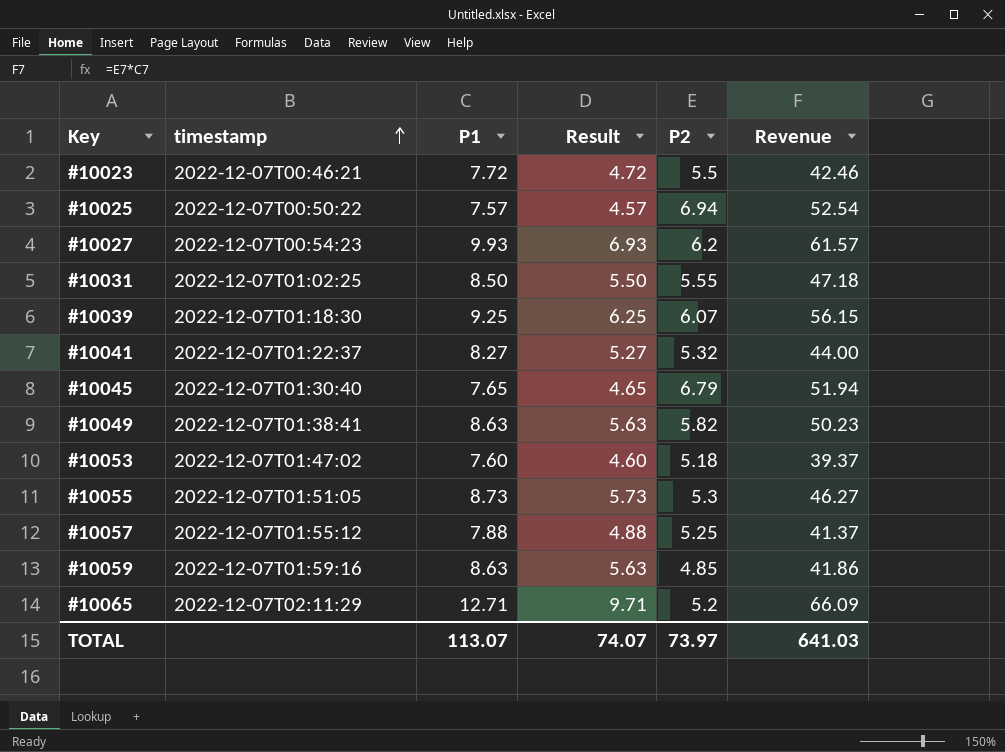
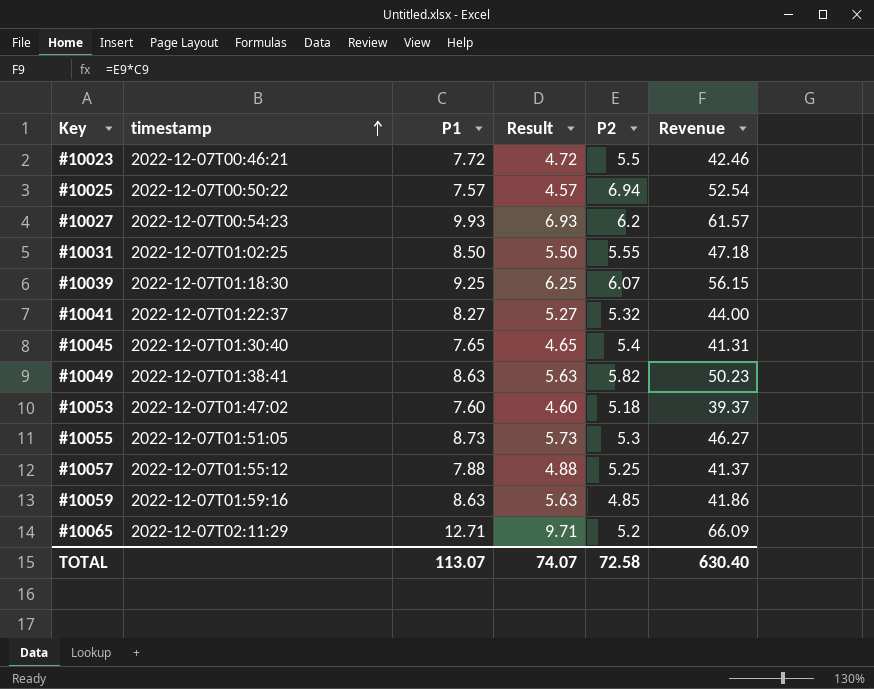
#10045 | P2: 6.79 -> 5.4
#10045 | Revenue: 51.94 -> 41.31
TOTAL | P2: 73.97 -> 72.58
TOTAL | Revenue: 641.03 -> 630.40

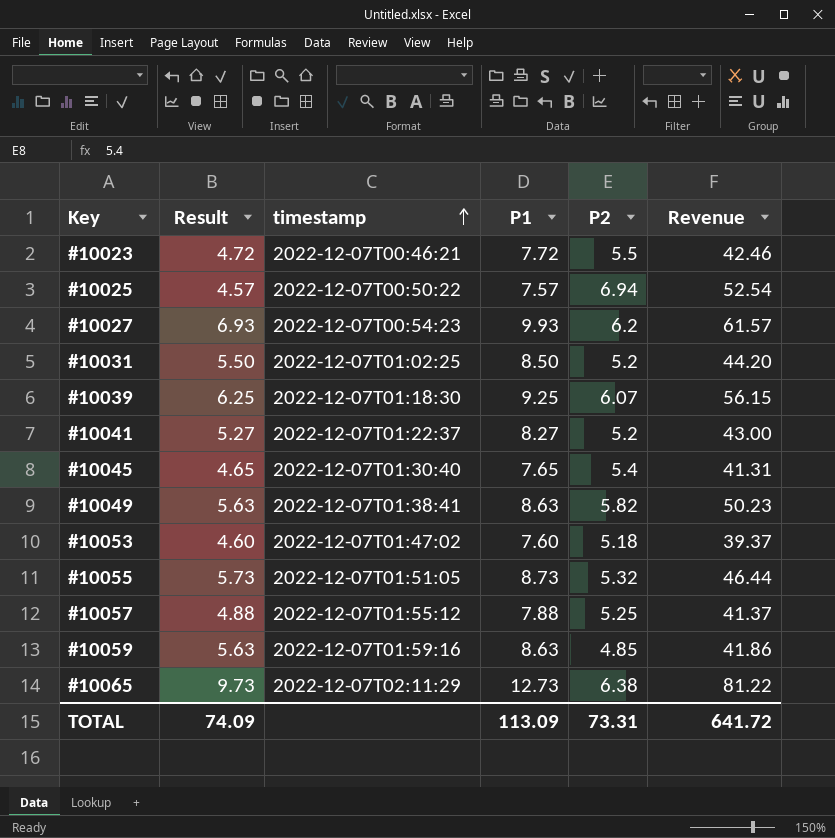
column Result | position: 4 -> 2
#10031 | P2: 5.55 -> 5.2
#10031 | Revenue: 47.18 -> 44.20
#10041 | P2: 5.32 -> 5.2
#10041 | Revenue: 44.00 -> 43.00
#10055 | P2: 5.3 -> 5.32
#10055 | Revenue: 46.27 -> 46.44
#10065 | Result: 9.71 -> 9.73
#10065 | P1: 12.71 -> 12.73
#10065 | P2: 5.2 -> 6.38
#10065 | Revenue: 66.09 -> 81.22
TOTAL | Result: 74.07 -> 74.09
TOTAL | P1: 113.07 -> 113.09
TOTAL | P2: 72.58 -> 73.31
TOTAL | Revenue: 630.40 -> 641.72

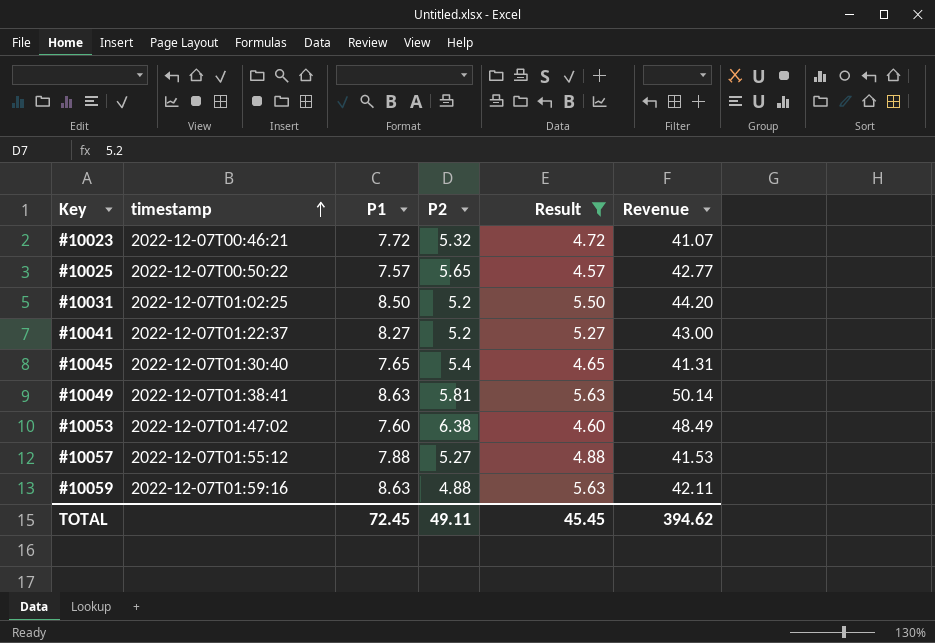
filter: none -> Result <= 5.63
column Result | position: 2 -> 5
#10023 | P2: 5.5 -> 5.32
#10023 | Revenue: 42.46 -> 41.07
#10025 | P2: 6.94 -> 5.65
#10025 | Revenue: 52.54 -> 42.77
#10049 | P2: 5.82 -> 5.81
#10049 | Revenue: 50.23 -> 50.14
#10053 | P2: 5.18 -> 6.38
#10053 | Revenue: 39.37 -> 48.49
#10057 | P2: 5.25 -> 5.27
#10057 | Revenue: 41.37 -> 41.53
#10059 | P2: 4.85 -> 4.88
#10059 | Revenue: 41.86 -> 42.11
TOTAL | P1: 113.09 -> 72.45
TOTAL | P2: 73.31 -> 49.11
TOTAL | Result: 74.09 -> 45.45
TOTAL | Revenue: 641.72 -> 394.62

